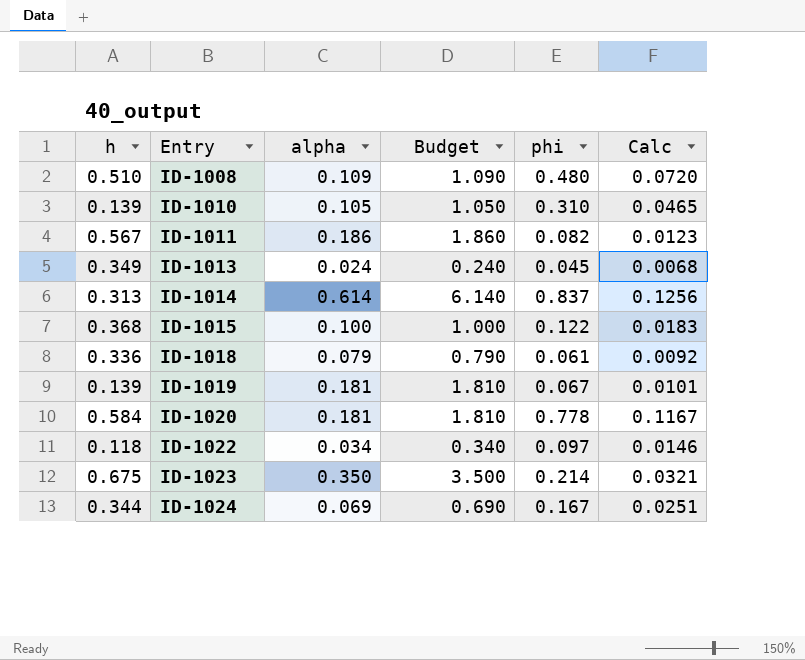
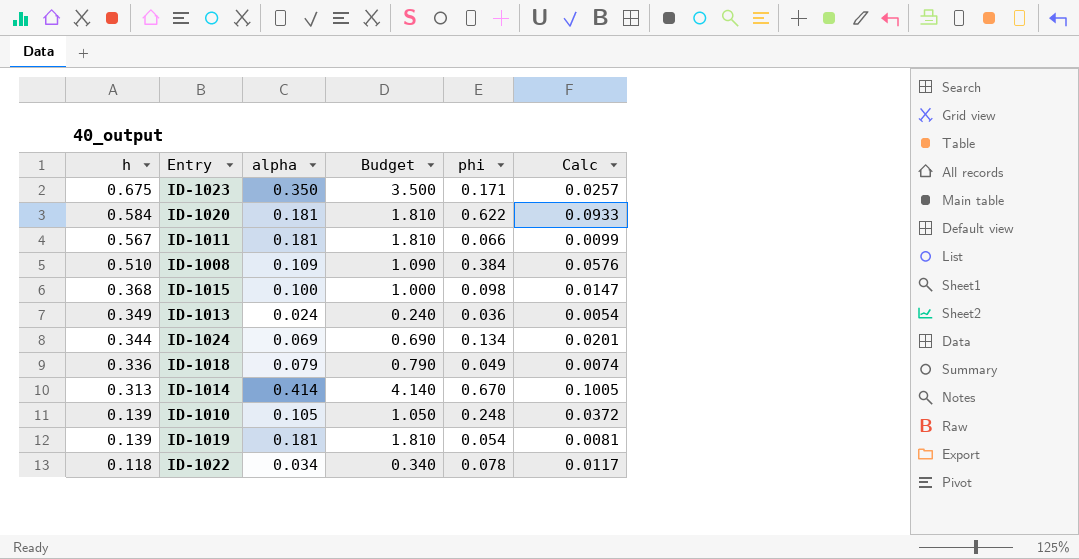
row order: Entry ascending -> h descending
ID-1023 | phi: 0.214 -> 0.171
ID-1023 | Calc: 0.0321 -> 0.0257
ID-1020 | phi: 0.778 -> 0.622
ID-1020 | Calc: 0.1167 -> 0.0933
ID-1011 | alpha: 0.186 -> 0.181
ID-1011 | Budget: 1.860 -> 1.810
ID-1011 | phi: 0.082 -> 0.066
ID-1011 | Calc: 0.0123 -> 0.0099
ID-1008 | phi: 0.480 -> 0.384
ID-1008 | Calc: 0.0720 -> 0.0576
ID-1015 | phi: 0.122 -> 0.098
ID-1015 | Calc: 0.0183 -> 0.0147
ID-1013 | phi: 0.045 -> 0.036
ID-1013 | Calc: 0.0068 -> 0.0054
ID-1024 | phi: 0.167 -> 0.134
ID-1024 | Calc: 0.0251 -> 0.0201
ID-1018 | phi: 0.061 -> 0.049
ID-1018 | Calc: 0.0092 -> 0.0074
ID-1014 | alpha: 0.614 -> 0.414
ID-1014 | Budget: 6.140 -> 4.140
ID-1014 | phi: 0.837 -> 0.670
ID-1014 | Calc: 0.1256 -> 0.1005
ID-1010 | phi: 0.310 -> 0.248
ID-1010 | Calc: 0.0465 -> 0.0372
ID-1019 | phi: 0.067 -> 0.054
ID-1019 | Calc: 0.0101 -> 0.0081
ID-1022 | phi: 0.097 -> 0.078
ID-1022 | Calc: 0.0146 -> 0.0117

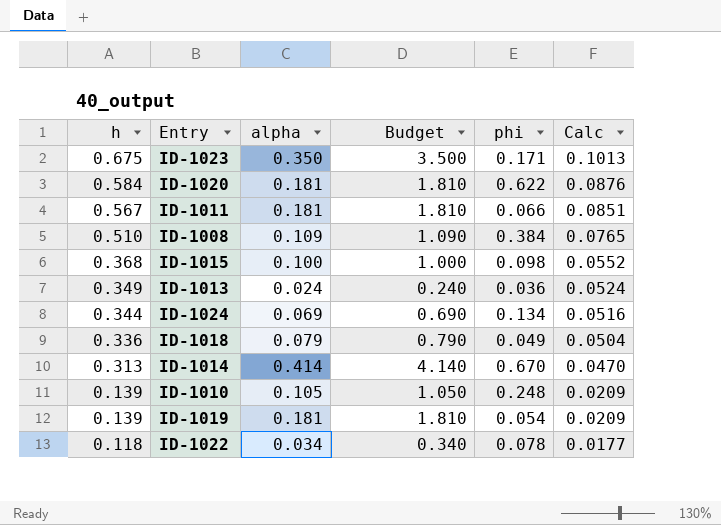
column Calc | formula: [phi] * 0.15 -> [h] * 0.15

